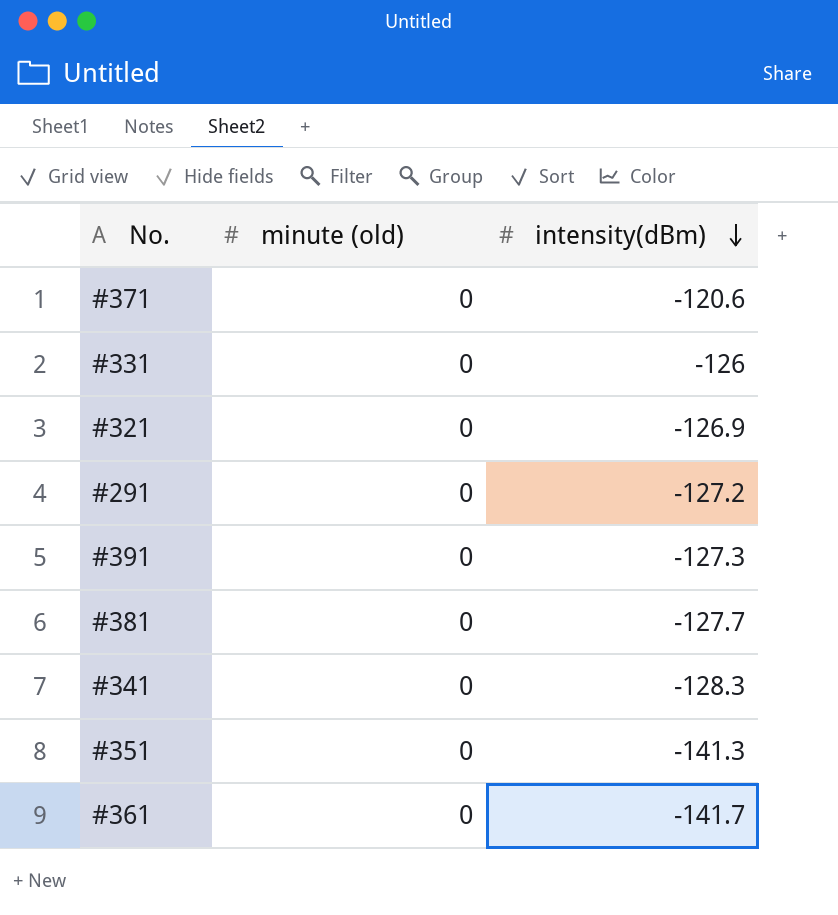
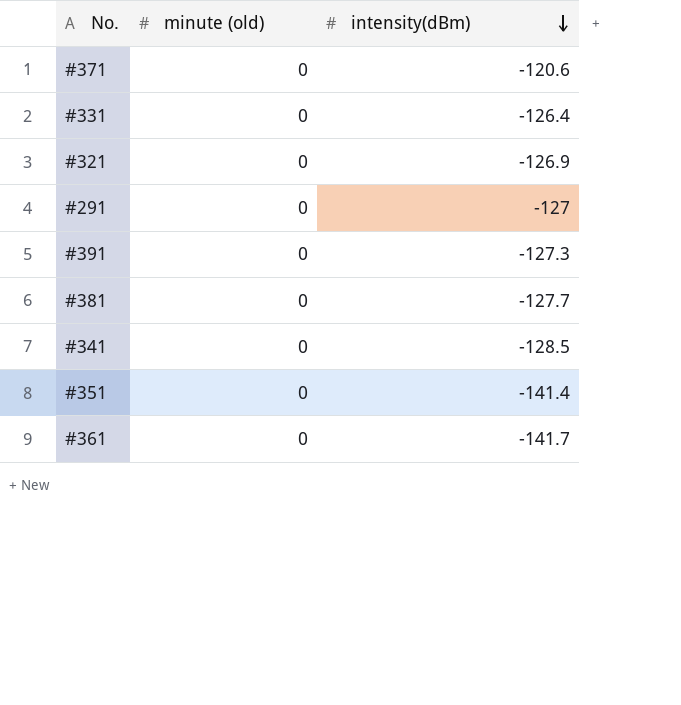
#331 | intensity(dBm): -126 -> -126.4
#291 | intensity(dBm): -127.2 -> -127
#341 | intensity(dBm): -128.3 -> -128.5
#351 | intensity(dBm): -141.3 -> -141.4

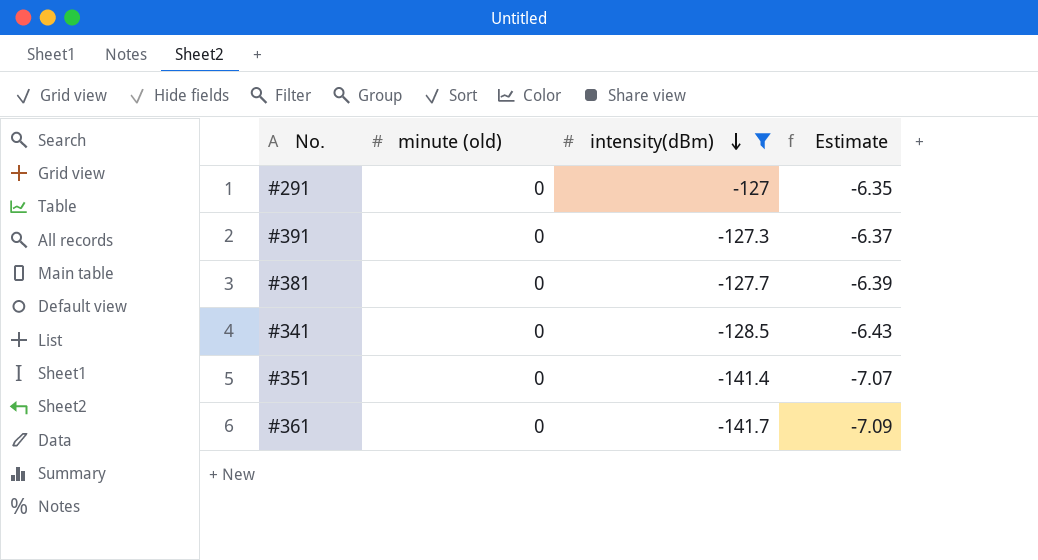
filter: none -> intensity(dBm) <= -127
column Estimate | formula: none -> [intensity(dBm)] * 0.05

